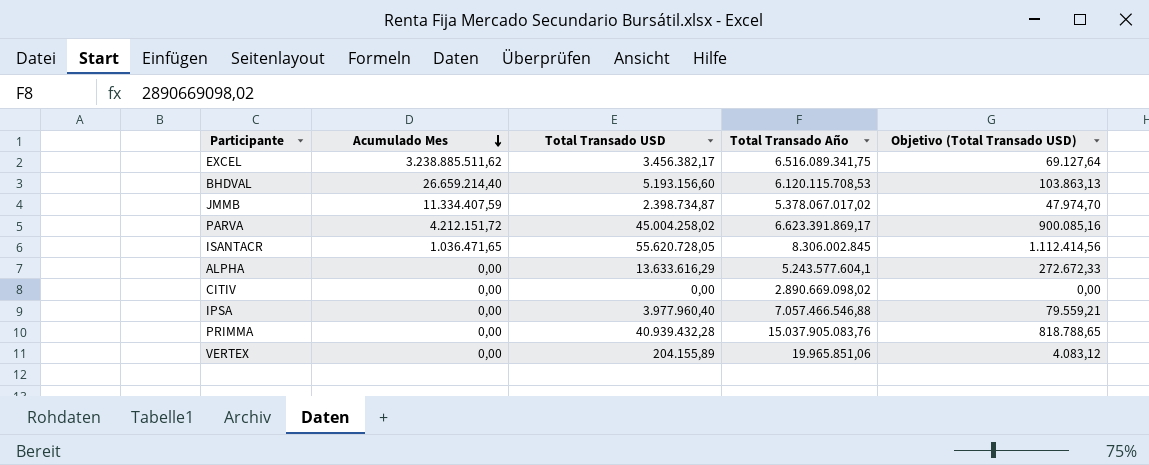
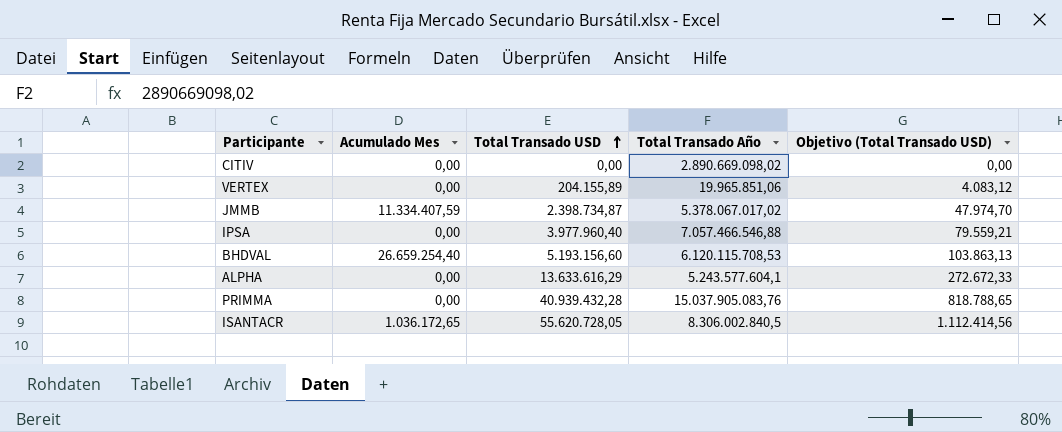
row order: Acumulado Mes descending -> Total Transado USD ascending
row EXCEL: 3.238.885.511,62 | 3.456.382,17 | 6.516.089.341,75 | 69.127,64 -> none
row PARVA: 4.212.151,72 | 45.004.258,02 | 6.623.391.869,17 | 900.085,16 -> none
BHDVAL | Acumulado Mes: 26.659.214,40 -> 26.659.254,40
ISANTACR | Acumulado Mes: 1.036.471,65 -> 1.036.172,65
ISANTACR | Total Transado Año: 8.306.002.845 -> 8.306.002.840,5

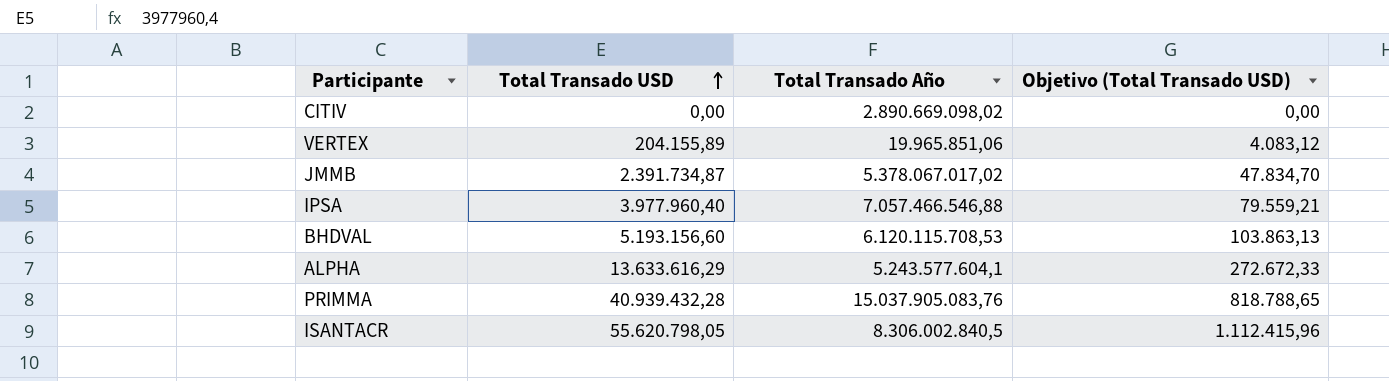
column Acumulado Mes | position: 2 -> none
JMMB | Total Transado USD: 2.398.734,87 -> 2.391.734,87
JMMB | Objetivo (Total Transado USD): 47.974,70 -> 47.834,70
ISANTACR | Total Transado USD: 55.620.728,05 -> 55.620.798,05
ISANTACR | Objetivo (Total Transado USD): 1.112.414,56 -> 1.112.415,96

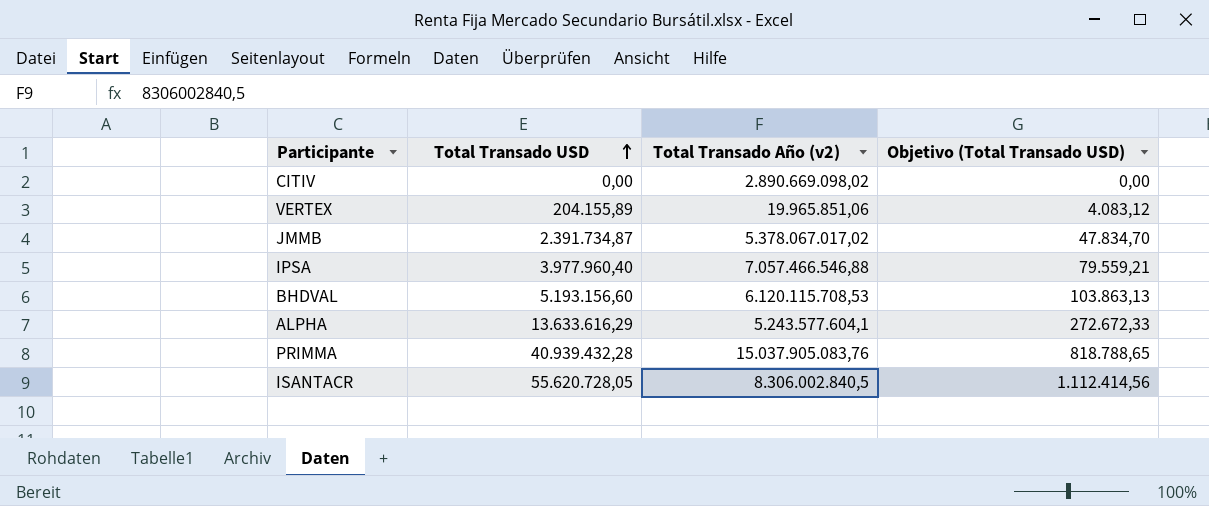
column name: Total Transado Año -> Total Transado Año (v2)
ISANTACR | Total Transado USD: 55.620.798,05 -> 55.620.728,05
ISANTACR | Objetivo (Total Transado USD): 1.112.415,96 -> 1.112.414,56

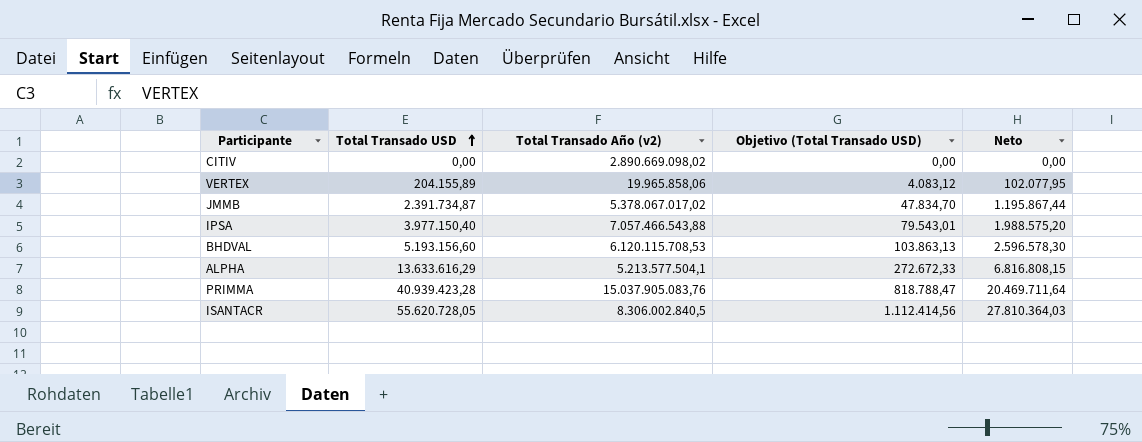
column Neto | formula: none -> [Total Transado USD] * 0,5
VERTEX | Total Transado Año (v2): 19.965.851,06 -> 19.965.858,06
IPSA | Total Transado USD: 3.977.960,40 -> 3.977.150,40
IPSA | Total Transado Año (v2): 7.057.466.546,88 -> 7.057.466.543,88
IPSA | Objetivo (Total Transado USD): 79.559,21 -> 79.543,01
ALPHA | Total Transado Año (v2): 5.243.577.604,1 -> 5.213.577.504,1
PRIMMA | Total Transado USD: 40.939.432,28 -> 40.939.423,28
PRIMMA | Objetivo (Total Transado USD): 818.788,65 -> 818.788,47

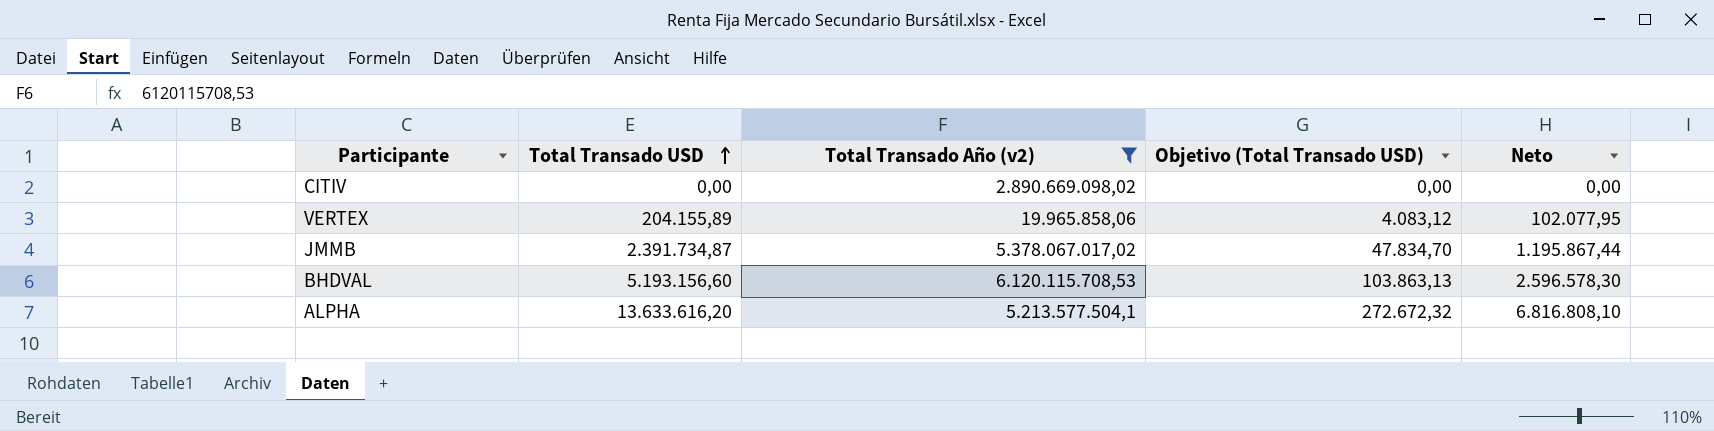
filter: none -> Total Transado Año (v2) <= 6.120.115.708,53
ALPHA | Total Transado USD: 13.633.616,29 -> 13.633.616,20
ALPHA | Objetivo (Total Transado USD): 272.672,33 -> 272.672,32
ALPHA | Neto: 6.816.808,15 -> 6.816.808,10

